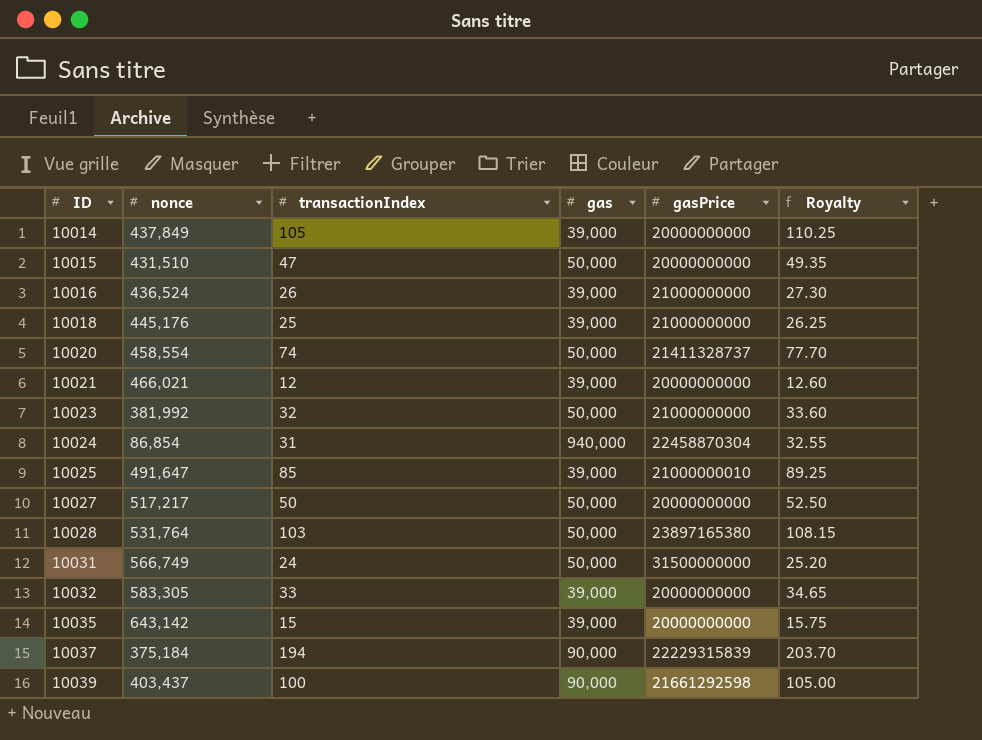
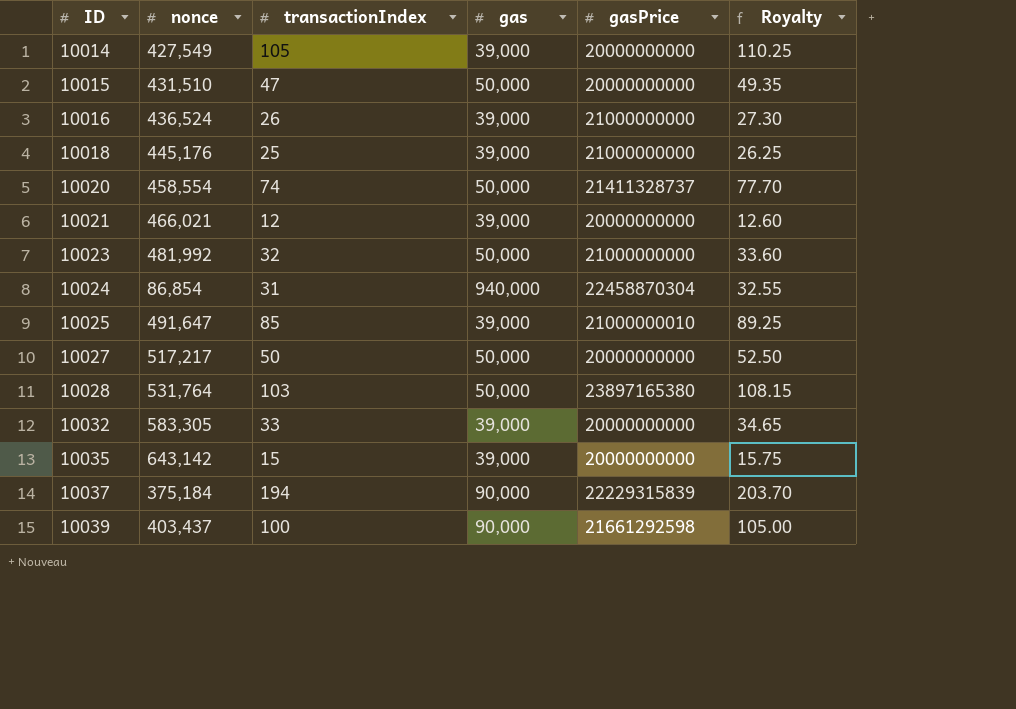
row 10031: 566,749 | 24 | 50,000 | 31500000000 | 25.20 -> none
10014 | nonce: 437,849 -> 427,549
10023 | nonce: 381,992 -> 481,992

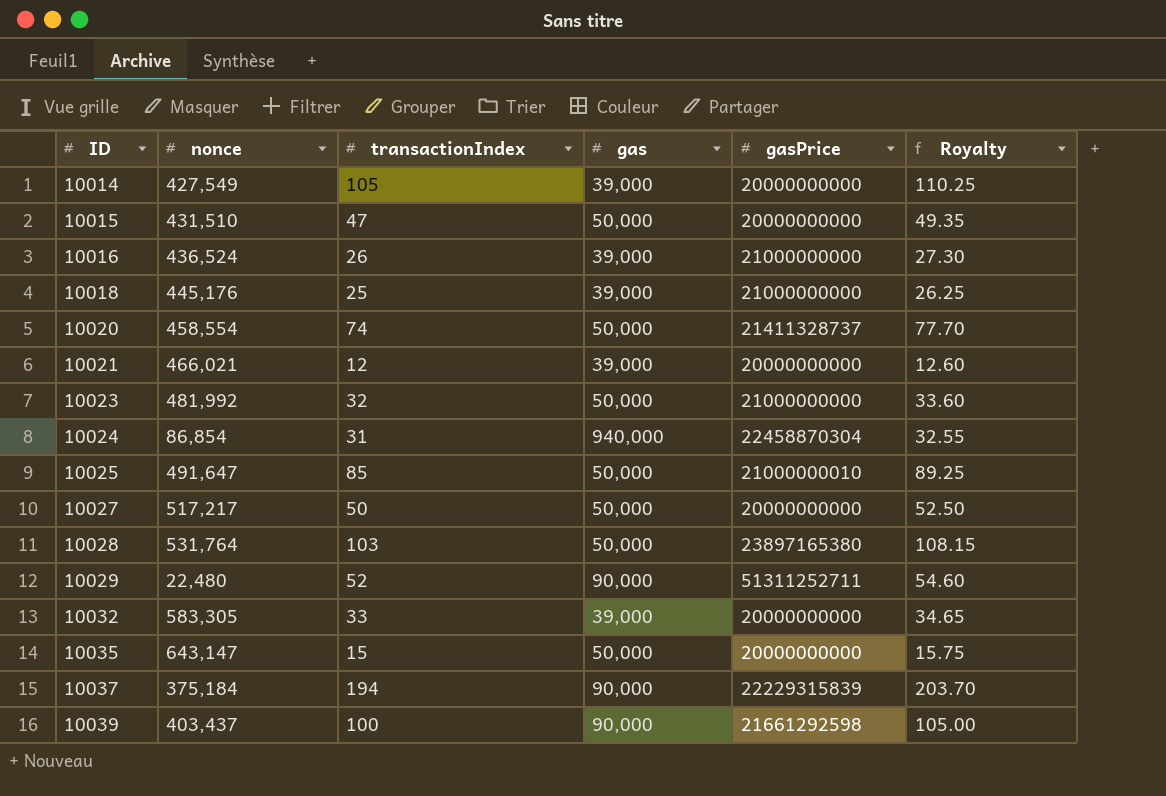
10025 | gas: 39,000 -> 50,000
row 10029: none -> 22,480 | 52 | 90,000 | 51311252711 | 54.60
10035 | nonce: 643,142 -> 643,147
10035 | gas: 39,000 -> 50,000

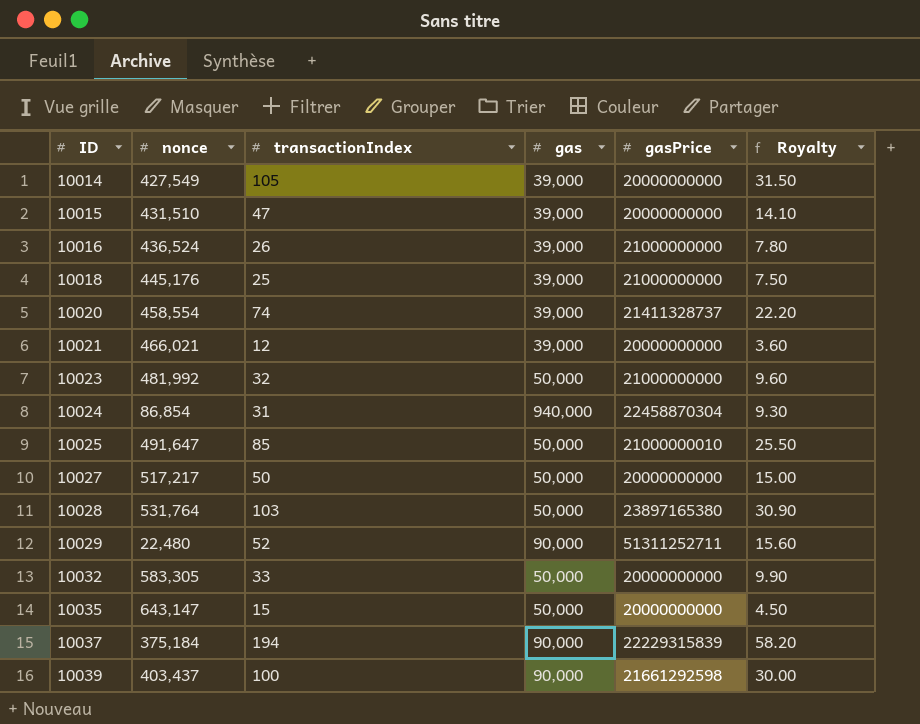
column Royalty | formula: [transactionIndex] * 1.05 -> [transactionIndex] * 0.3
10015 | gas: 50,000 -> 39,000
10020 | gas: 50,000 -> 39,000
10032 | gas: 39,000 -> 50,000

